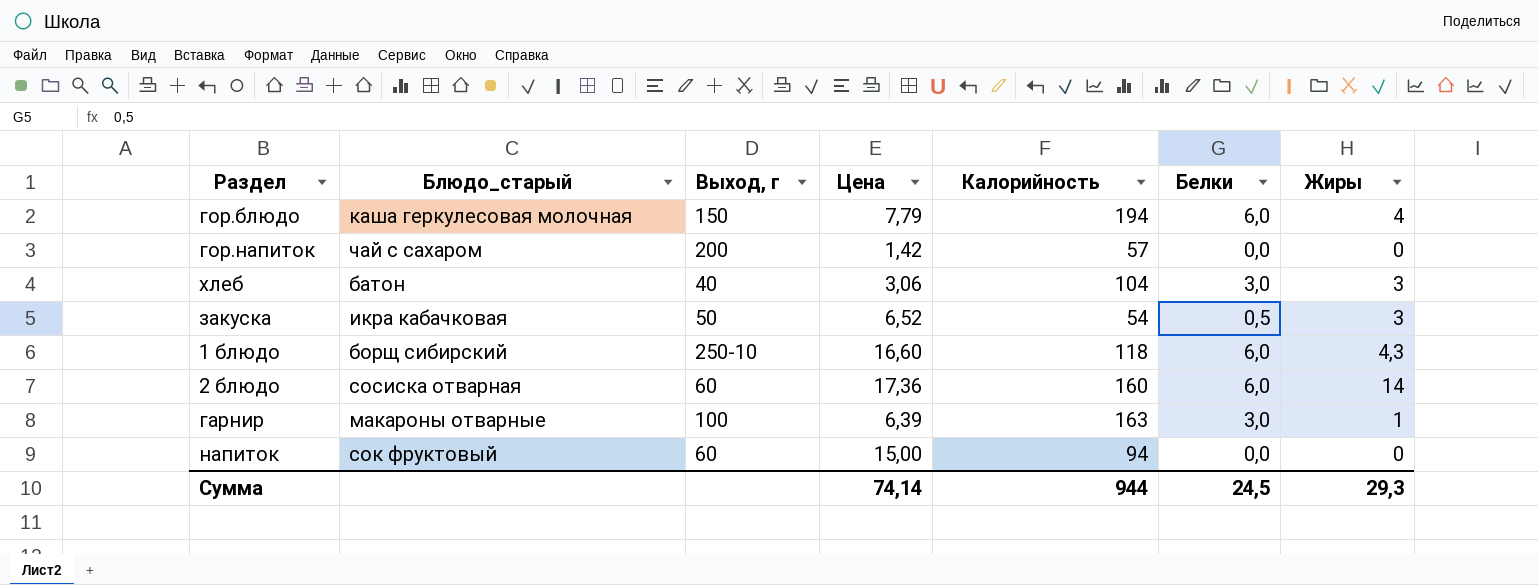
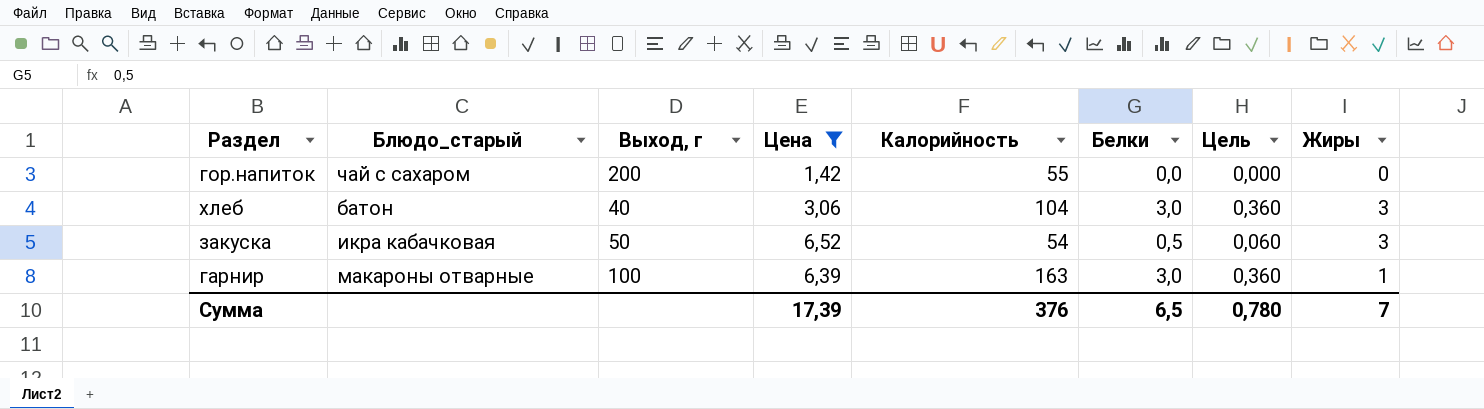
filter: none -> Цена <= 6,52
column Цель | formula: none -> [Белки] * 0,12
гор.напиток | Калорийность: 57 -> 55
Сумма | Цена: 74,14 -> 17,39
Сумма | Калорийность: 944 -> 376
Сумма | Белки: 24,5 -> 6,5
Сумма | Жиры: 29,3 -> 7

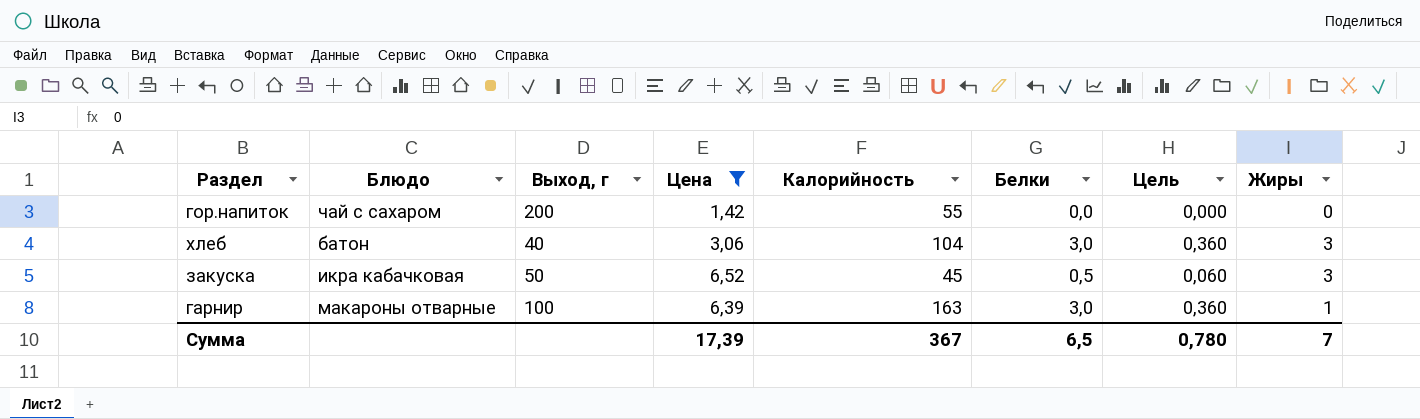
column name: Блюдо_старый -> Блюдо
закуска | Калорийность: 54 -> 45
Сумма | Калорийность: 376 -> 367

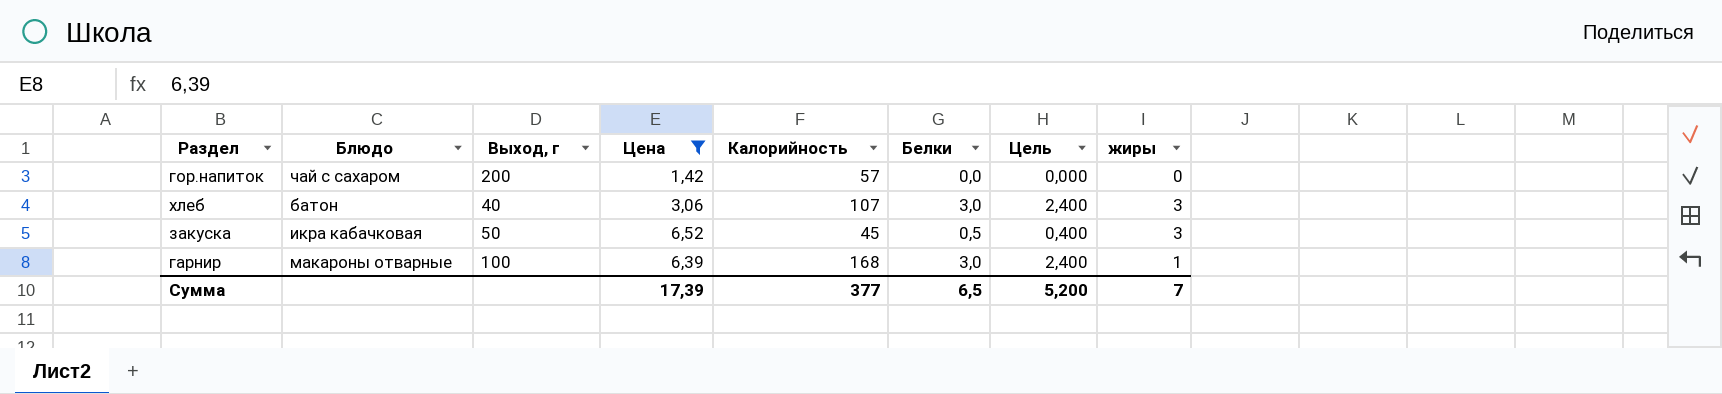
column Цель | formula: [Белки] * 0,12 -> [Белки] * 0,8
column name: Жиры -> жиры
гор.напиток | Калорийность: 55 -> 57
хлеб | Калорийность: 104 -> 107
гарнир | Калорийность: 163 -> 168
Сумма | Калорийность: 367 -> 377
Сумма | Цель: 0,780 -> 5,200

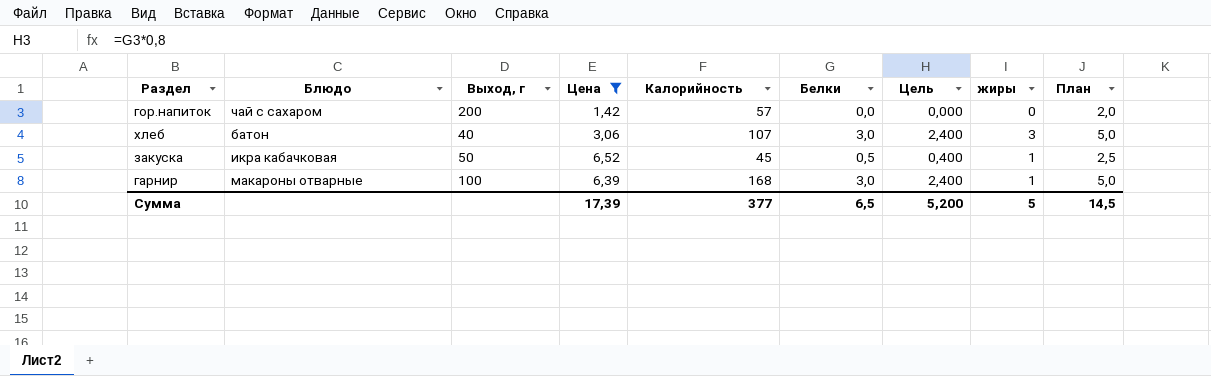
column План | formula: none -> [Белки] + 2
закуска | жиры: 3 -> 1
Сумма | жиры: 7 -> 5

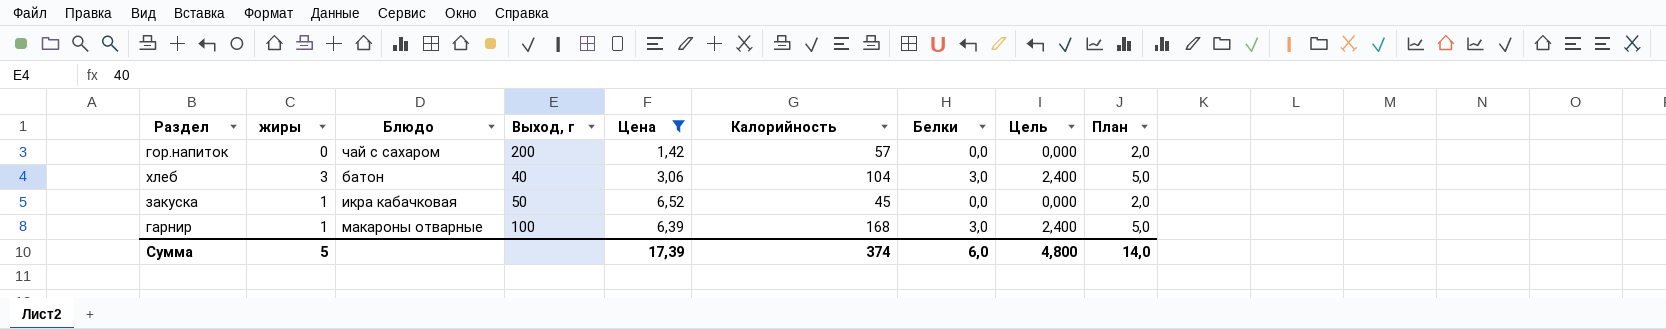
column жиры | position: 8 -> 2
хлеб | Калорийность: 107 -> 104
закуска | Белки: 0,5 -> 0,0
закуска | Цель: 0,400 -> 0,000
закуска | План: 2,5 -> 2,0
Сумма | Калорийность: 377 -> 374
Сумма | Белки: 6,5 -> 6,0
Сумма | Цель: 5,200 -> 4,800
Сумма | План: 14,5 -> 14,0

